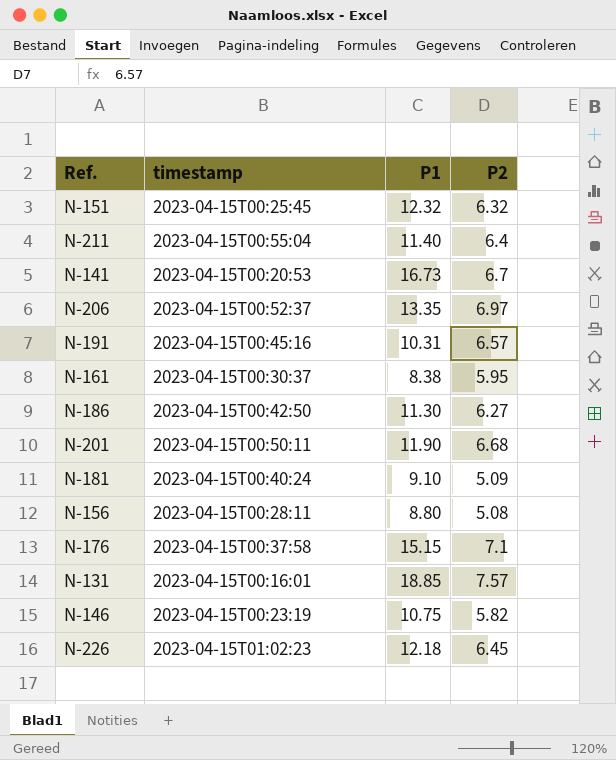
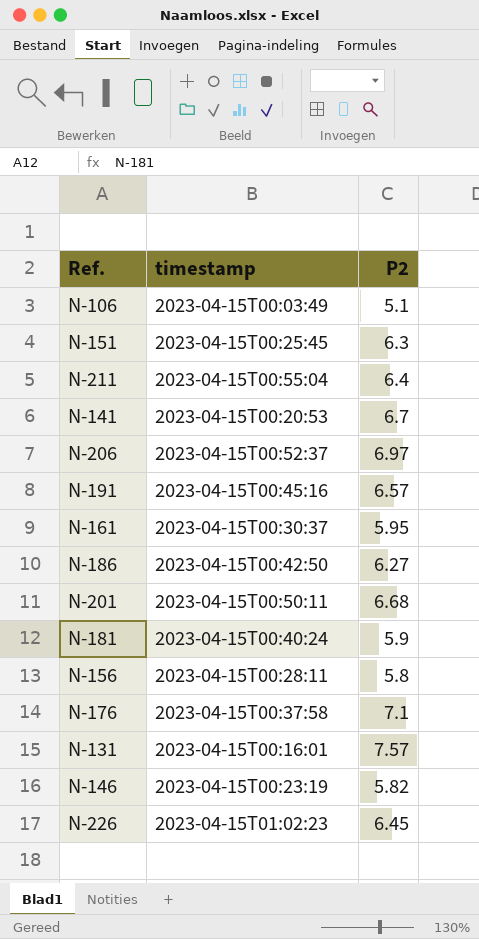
column P1 | position: 3 -> none
row N-106: none -> 2023-04-15T00:03:49 | 5.1
N-151 | P2: 6.32 -> 6.3
N-181 | P2: 5.09 -> 5.9
N-156 | P2: 5.08 -> 5.8

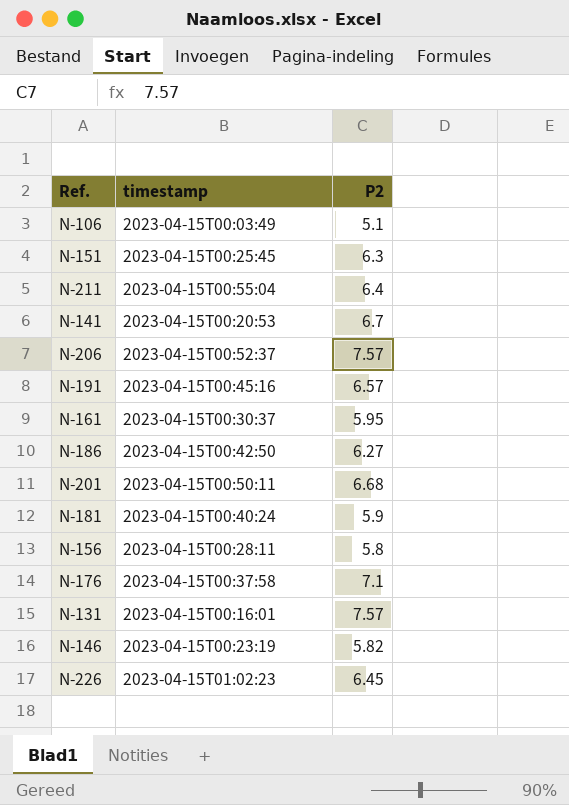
N-206 | P2: 6.97 -> 7.57

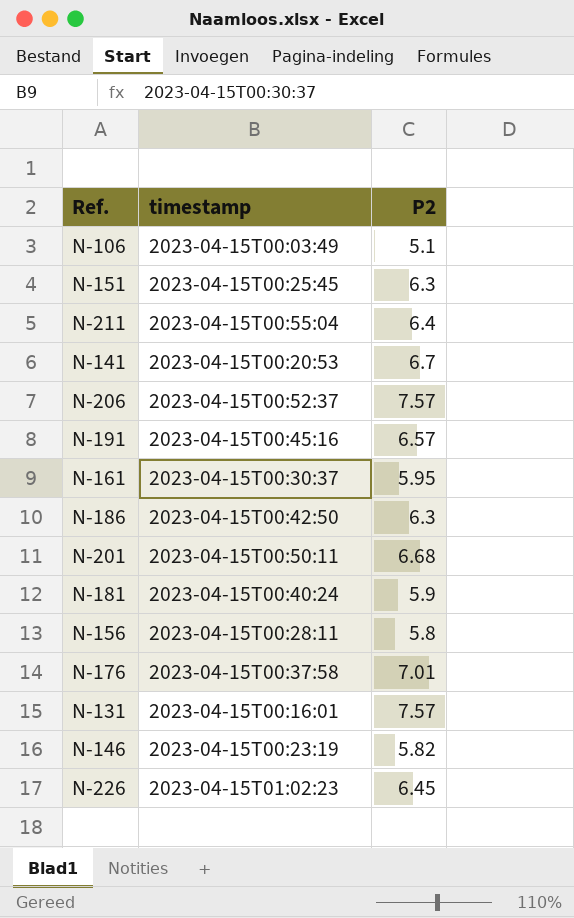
N-186 | P2: 6.27 -> 6.3
N-176 | P2: 7.1 -> 7.01

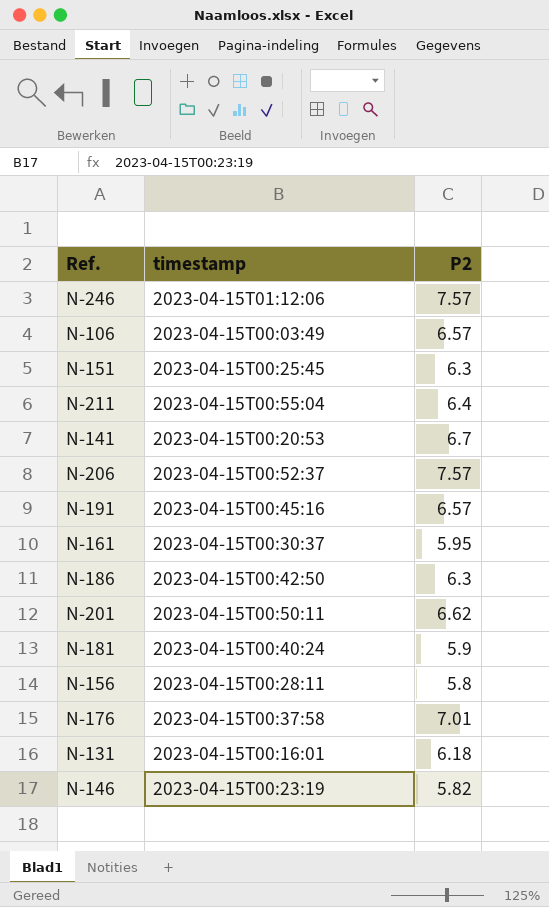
row N-226: 2023-04-15T01:02:23 | 6.45 -> none
row N-246: none -> 2023-04-15T01:12:06 | 7.57
N-106 | P2: 5.1 -> 6.57
N-201 | P2: 6.68 -> 6.62
N-131 | P2: 7.57 -> 6.18

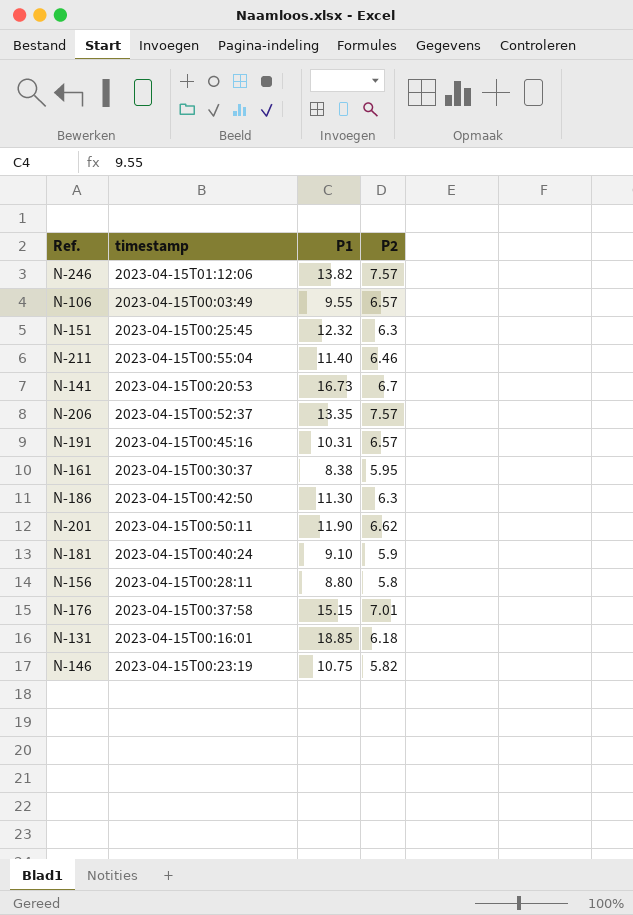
column P1 | position: none -> 3
N-211 | P2: 6.4 -> 6.46

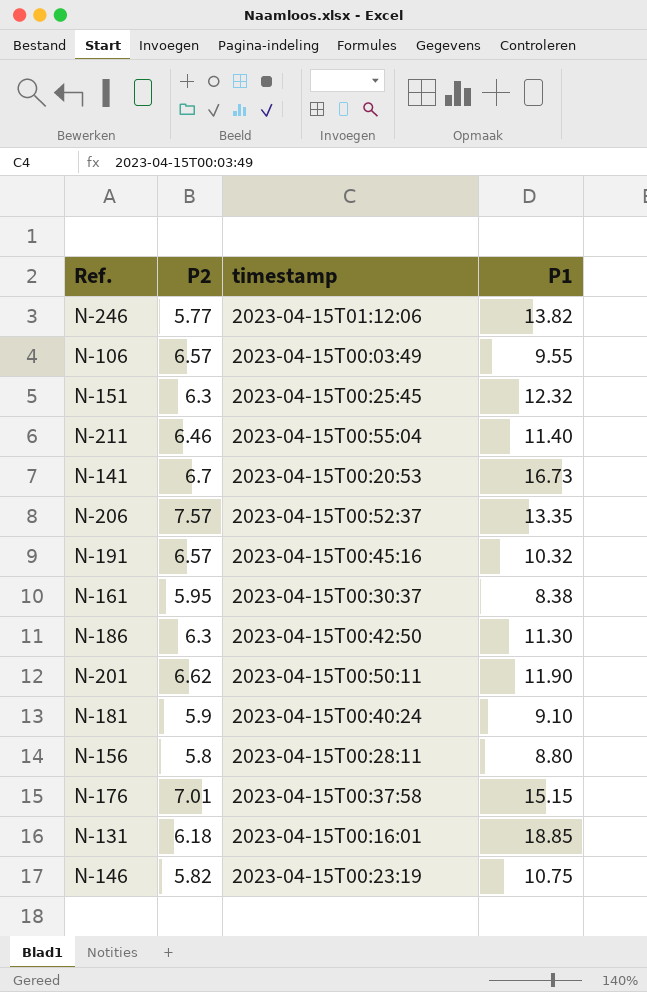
column P2 | position: 4 -> 2
N-246 | P2: 7.57 -> 5.77
N-191 | P1: 10.31 -> 10.32

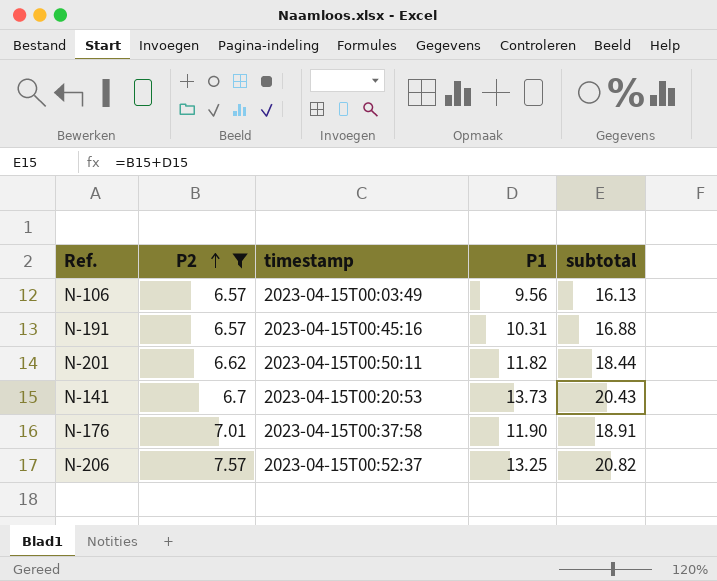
filter: none -> P2 >= 6.57
row order: none -> P2 ascending
column subtotal | formula: none -> [P2] + [P1]
N-106 | P1: 9.55 -> 9.56
N-191 | P1: 10.32 -> 10.31
N-201 | P1: 11.90 -> 11.82
N-141 | P1: 16.73 -> 13.73
N-176 | P1: 15.15 -> 11.90
N-206 | P1: 13.35 -> 13.25

